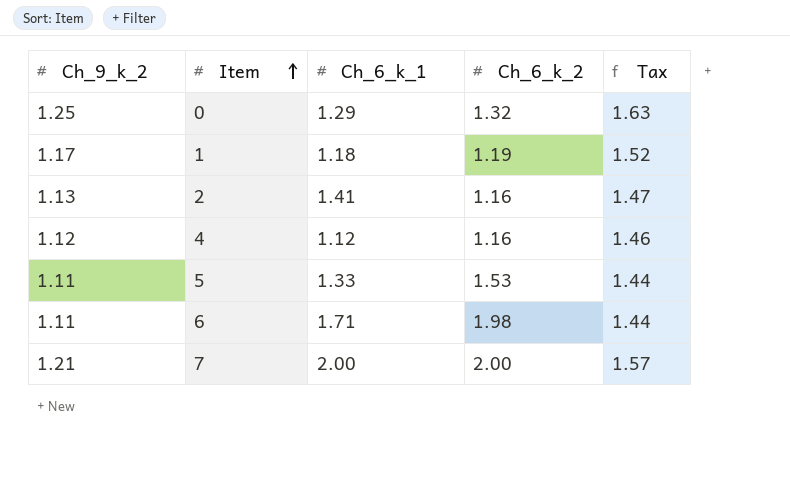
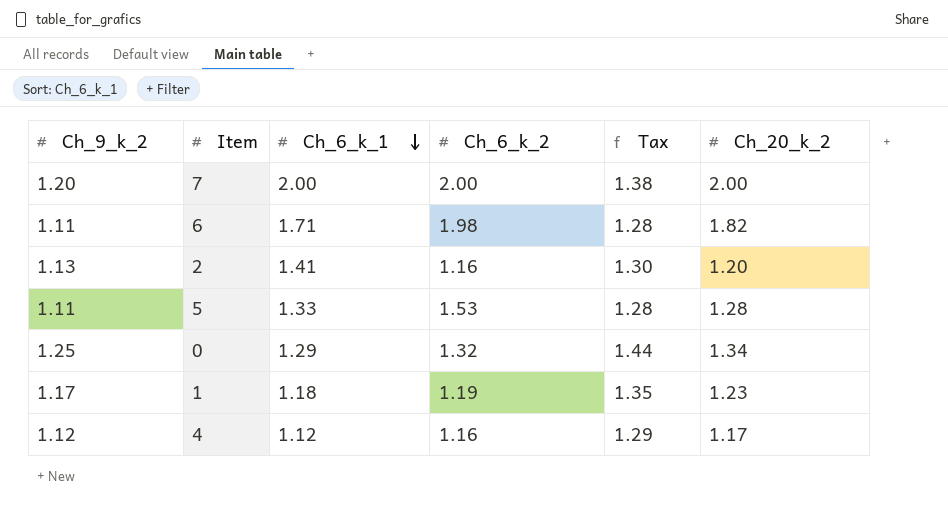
row order: Item ascending -> Ch_6_k_1 descending
column Tax | formula: [Ch_9_k_2] * 1.3 -> [Ch_9_k_2] * 1.15
column Ch_20_k_2 | position: none -> 6
7 | Ch_9_k_2: 1.21 -> 1.20

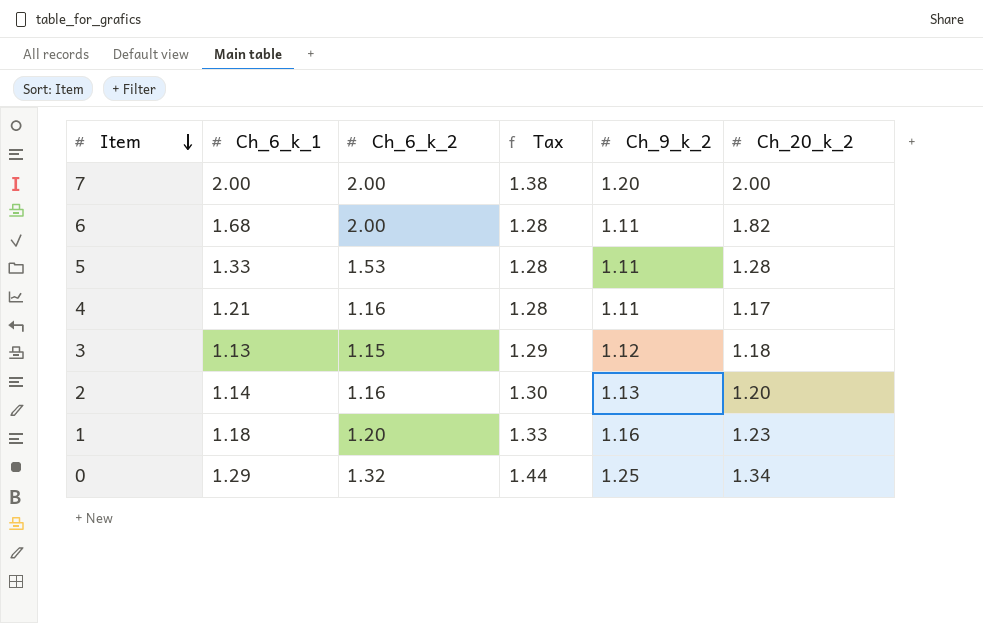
row order: Ch_6_k_1 descending -> Item descending
column Ch_9_k_2 | position: 1 -> 5
6 | Ch_6_k_1: 1.71 -> 1.68
6 | Ch_6_k_2: 1.98 -> 2.00
4 | Ch_6_k_1: 1.12 -> 1.21
4 | Tax: 1.29 -> 1.28
4 | Ch_9_k_2: 1.12 -> 1.11
row 3: none -> 1.13 | 1.15 | 1.29 | 1.12 | 1.18
2 | Ch_6_k_1: 1.41 -> 1.14
1 | Ch_6_k_2: 1.19 -> 1.20
1 | Tax: 1.35 -> 1.33
1 | Ch_9_k_2: 1.17 -> 1.16

